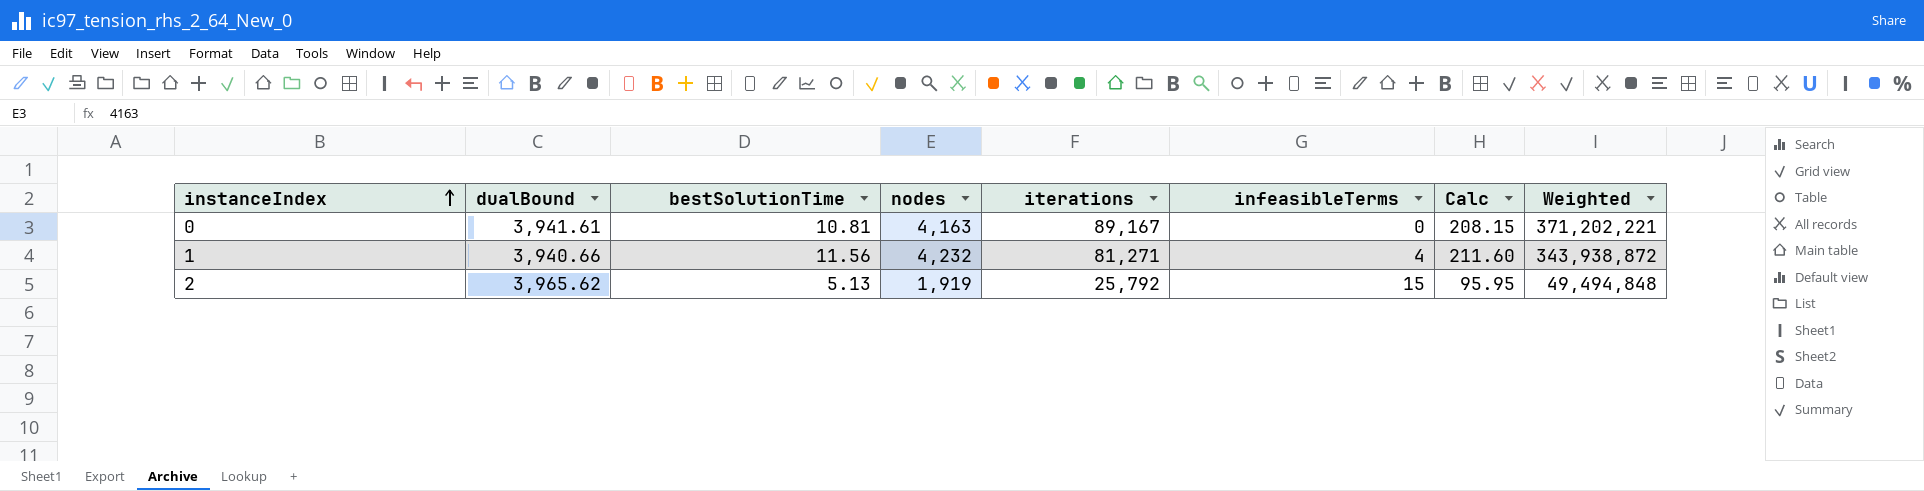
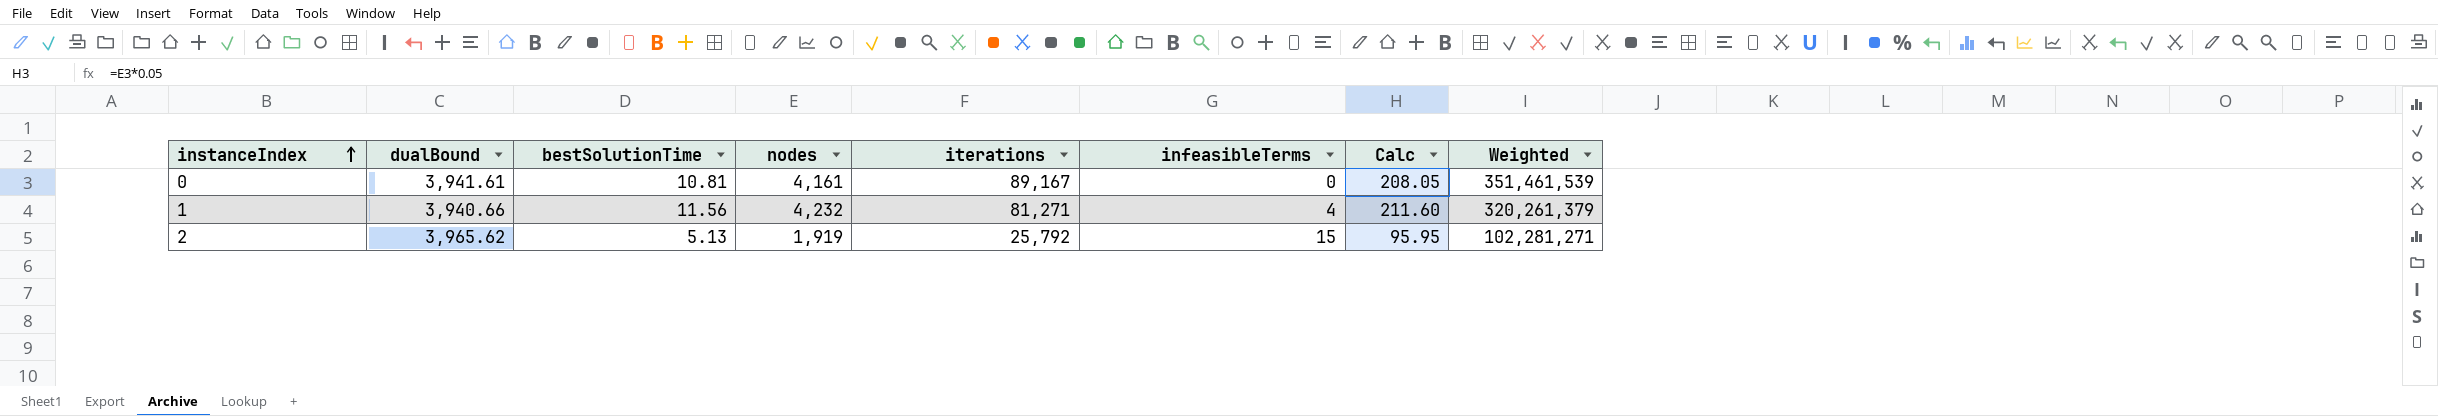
column Weighted | formula: [nodes] * [iterations] -> [dualBound] * [iterations]
0 | nodes: 4,163 -> 4,161
0 | Calc: 208.15 -> 208.05

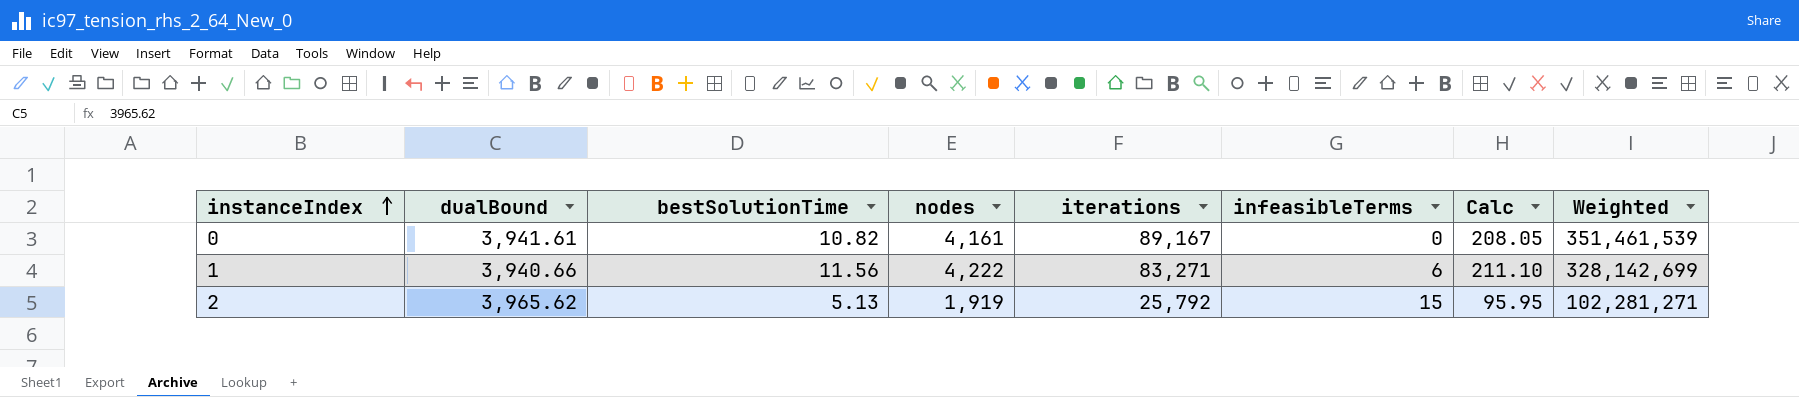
0 | bestSolutionTime: 10.81 -> 10.82
1 | nodes: 4,232 -> 4,222
1 | iterations: 81,271 -> 83,271
1 | infeasibleTerms: 4 -> 6
1 | Calc: 211.60 -> 211.10
1 | Weighted: 320,261,379 -> 328,142,699

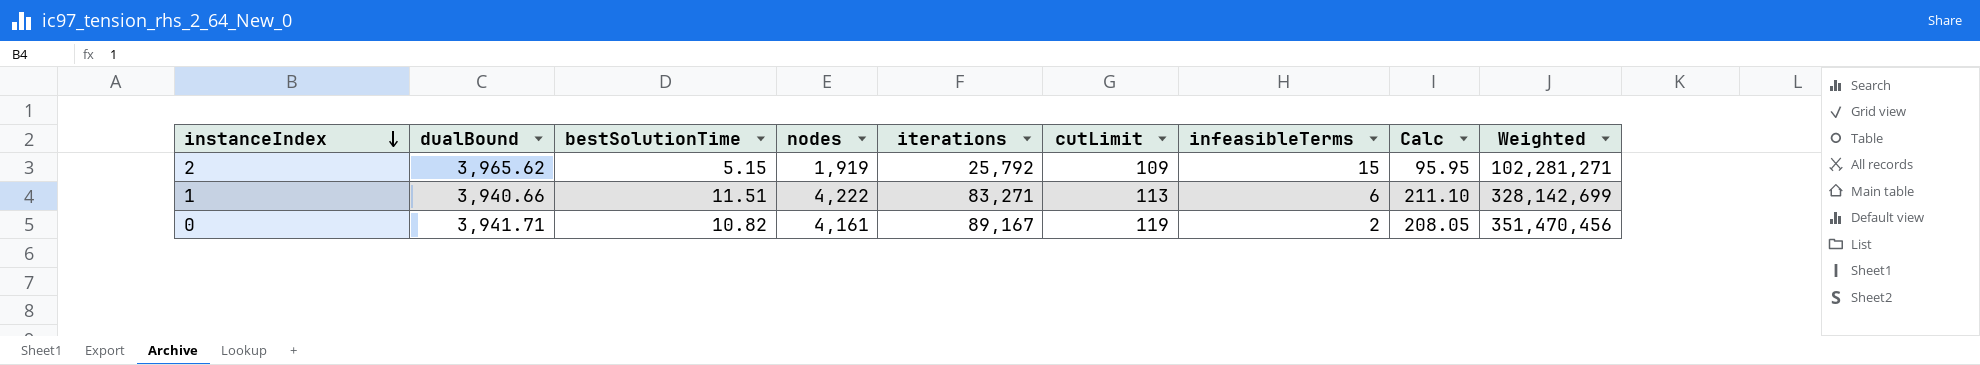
row order: instanceIndex ascending -> instanceIndex descending
column cutLimit | position: none -> 6
2 | bestSolutionTime: 5.13 -> 5.15
1 | bestSolutionTime: 11.56 -> 11.51
0 | dualBound: 3,941.61 -> 3,941.71
0 | infeasibleTerms: 0 -> 2
0 | Weighted: 351,461,539 -> 351,470,456

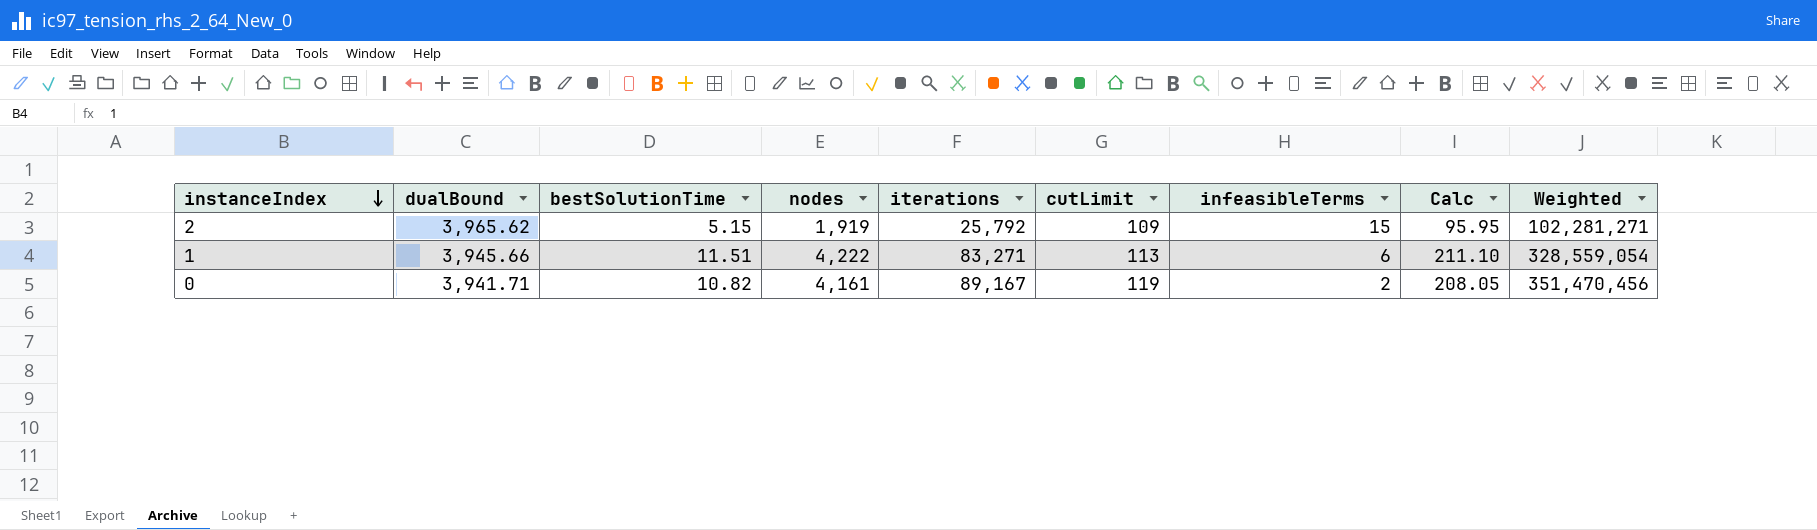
1 | dualBound: 3,940.66 -> 3,945.66
1 | Weighted: 328,142,699 -> 328,559,054

